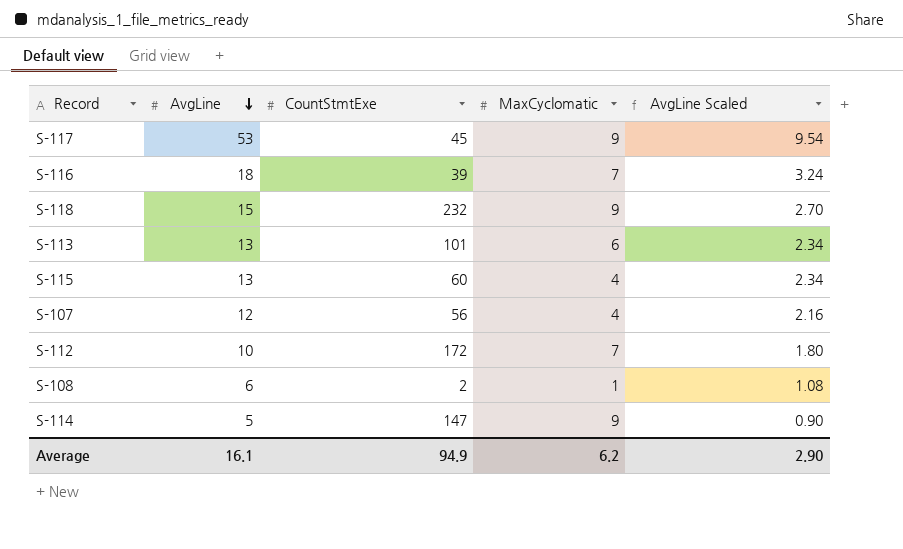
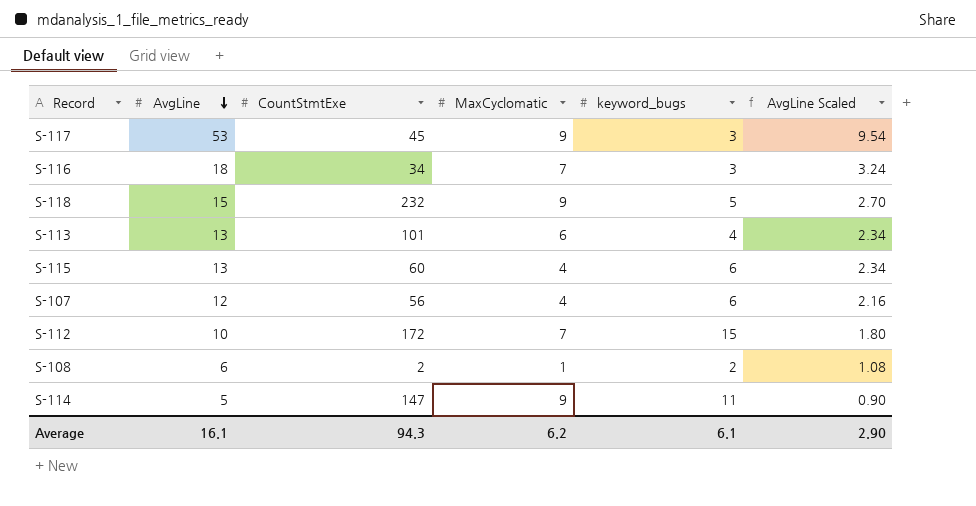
column keyword_bugs | position: none -> 5
S-116 | CountStmtExe: 39 -> 34
Average | CountStmtExe: 94.9 -> 94.3

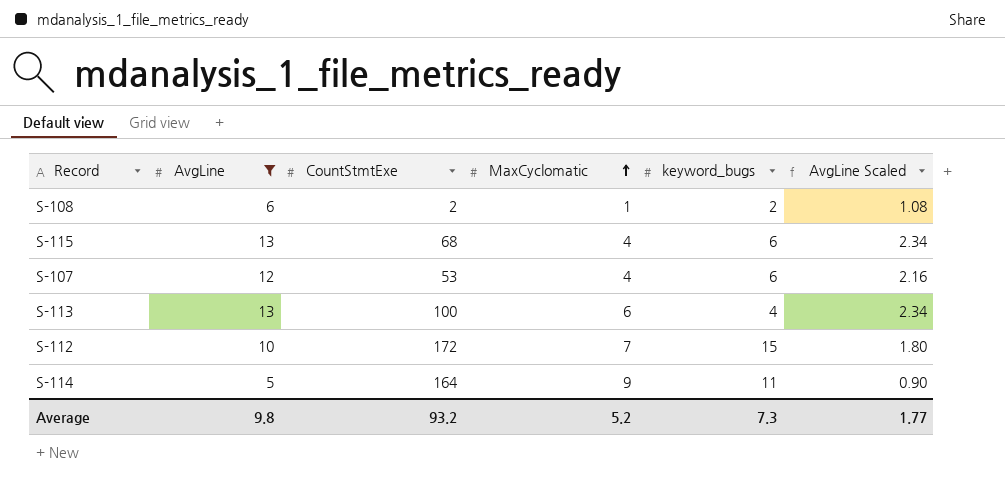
filter: none -> AvgLine <= 13
row order: AvgLine descending -> MaxCyclomatic ascending
S-115 | CountStmtExe: 60 -> 68
S-107 | CountStmtExe: 56 -> 53
S-113 | CountStmtExe: 101 -> 100
S-114 | CountStmtExe: 147 -> 164
Average | AvgLine: 16.1 -> 9.8
Average | CountStmtExe: 94.3 -> 93.2
Average | MaxCyclomatic: 6.2 -> 5.2
Average | keyword_bugs: 6.1 -> 7.3
Average | AvgLine Scaled: 2.90 -> 1.77

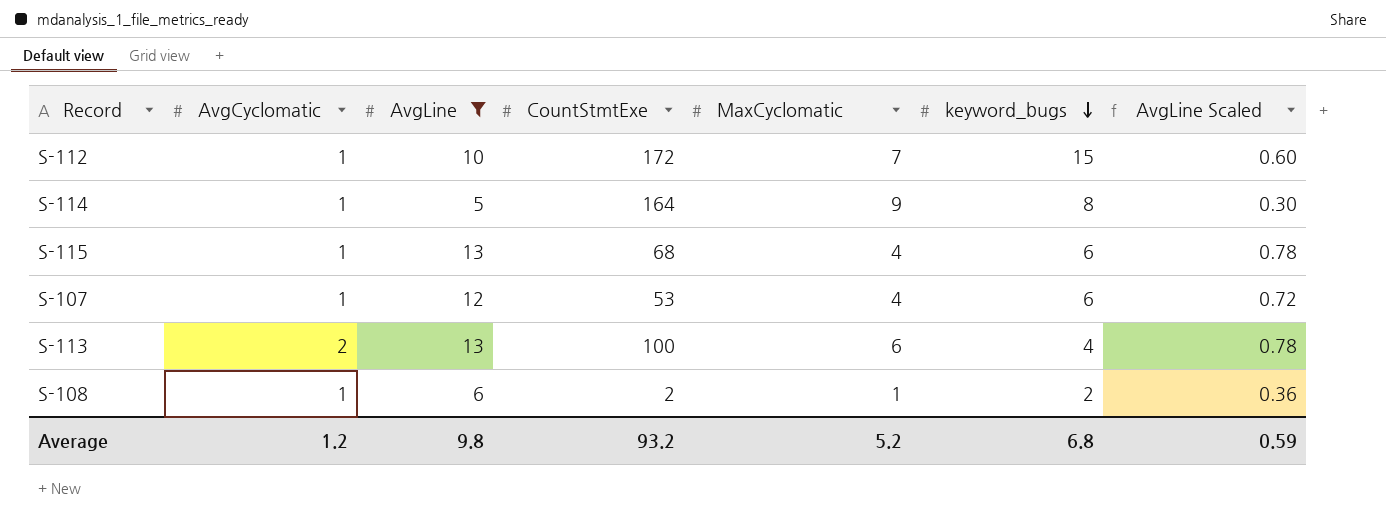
row order: MaxCyclomatic ascending -> keyword_bugs descending
column AvgCyclomatic | position: none -> 2
column AvgLine Scaled | formula: [AvgLine] * 0.18 -> [AvgLine] * 0.06
S-114 | keyword_bugs: 11 -> 8
Average | keyword_bugs: 7.3 -> 6.8
Average | AvgLine Scaled: 1.77 -> 0.59

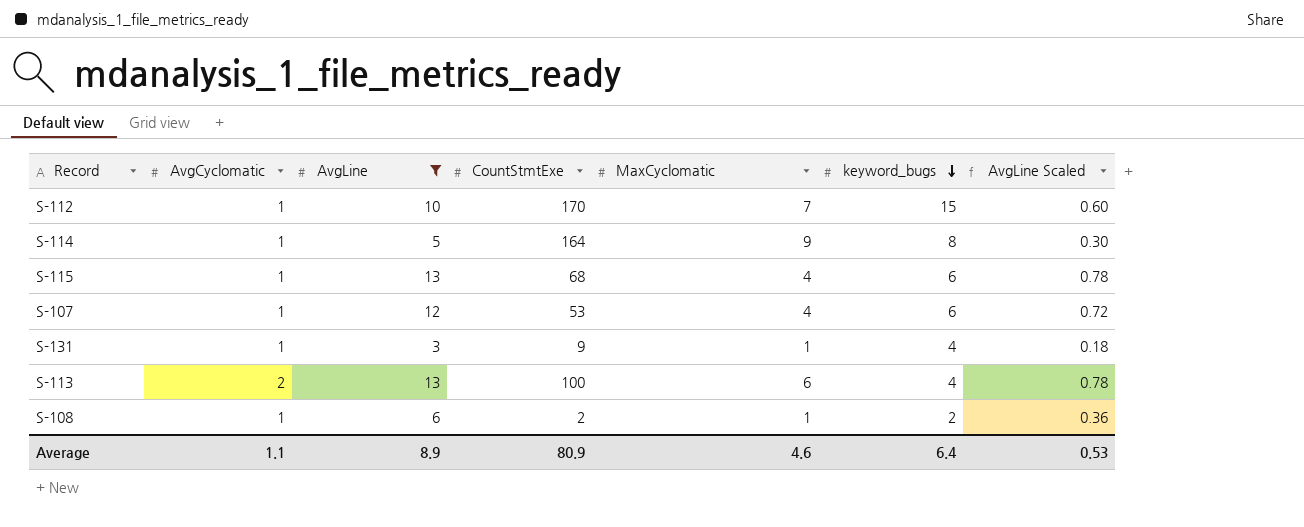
S-112 | CountStmtExe: 172 -> 170
row S-131: none -> 1 | 3 | 9 | 1 | 4 | 0.18
Average | AvgCyclomatic: 1.2 -> 1.1
Average | AvgLine: 9.8 -> 8.9
Average | CountStmtExe: 93.2 -> 80.9
Average | MaxCyclomatic: 5.2 -> 4.6
Average | keyword_bugs: 6.8 -> 6.4
Average | AvgLine Scaled: 0.59 -> 0.53

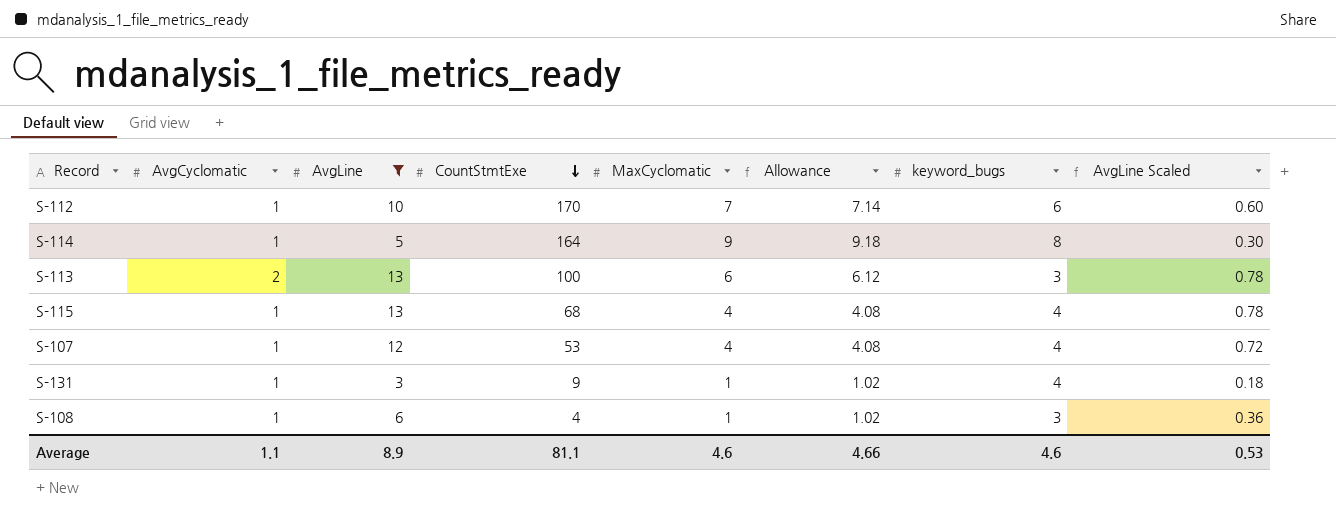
row order: keyword_bugs descending -> CountStmtExe descending
column Allowance | formula: none -> [MaxCyclomatic] * 1.02
S-112 | keyword_bugs: 15 -> 6
S-113 | keyword_bugs: 4 -> 3
S-115 | keyword_bugs: 6 -> 4
S-107 | keyword_bugs: 6 -> 4
S-108 | CountStmtExe: 2 -> 4
S-108 | keyword_bugs: 2 -> 3
Average | CountStmtExe: 80.9 -> 81.1
Average | keyword_bugs: 6.4 -> 4.6

